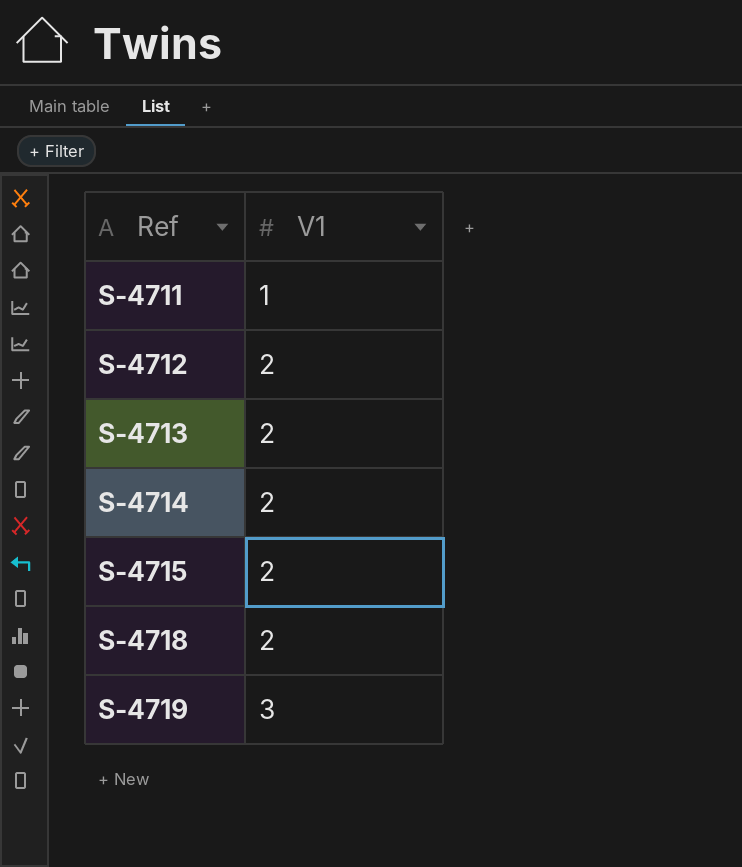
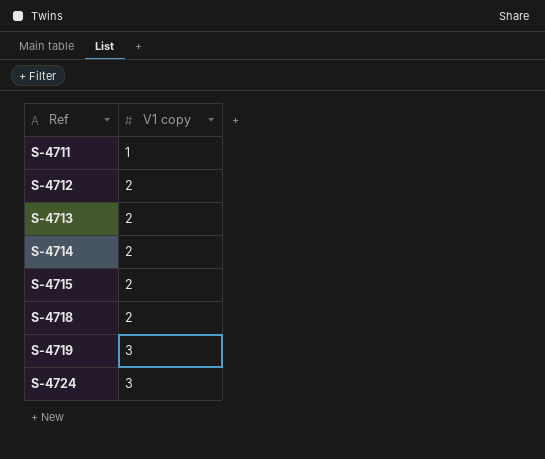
column name: V1 -> V1 copy
row S-4724: none -> 3

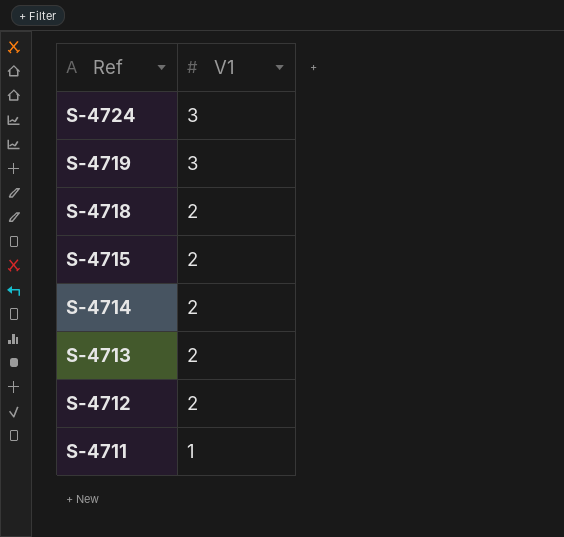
row order: Ref ascending -> Ref descending
column name: V1 copy -> V1

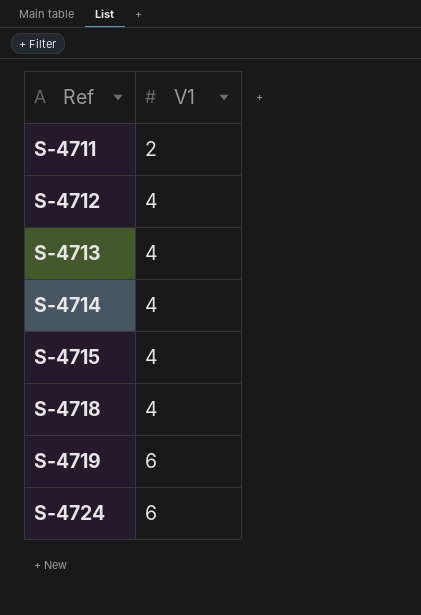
row order: Ref descending -> Ref ascending
S-4711 | V1: 1 -> 2
S-4712 | V1: 2 -> 4
S-4713 | V1: 2 -> 4
S-4714 | V1: 2 -> 4
S-4715 | V1: 2 -> 4
S-4718 | V1: 2 -> 4
S-4719 | V1: 3 -> 6
S-4724 | V1: 3 -> 6

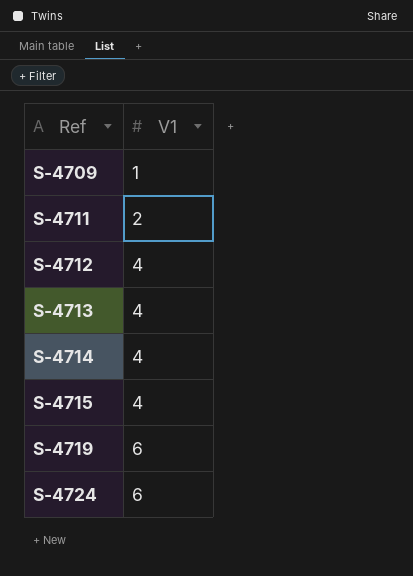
row S-4718: 4 -> none
row S-4709: none -> 1

